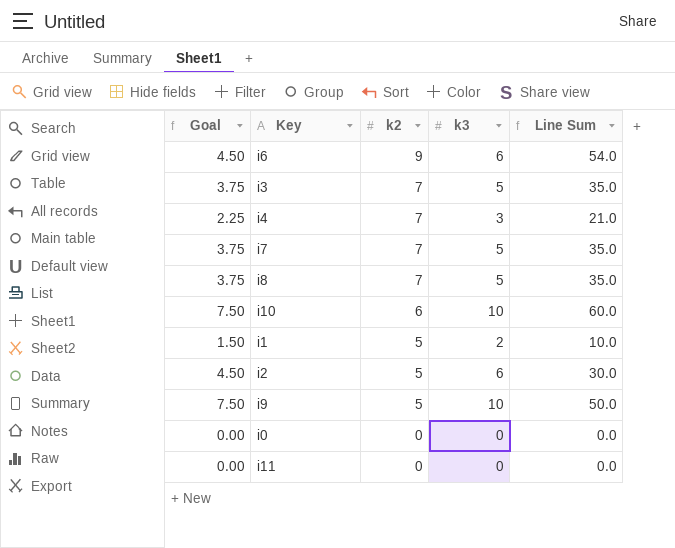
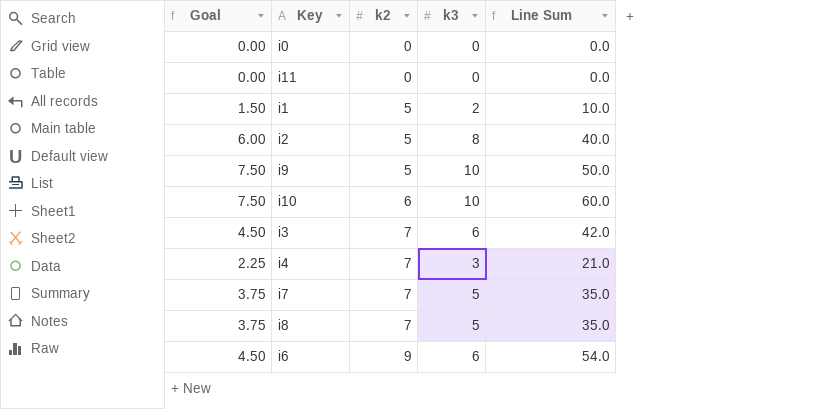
row order: k2 descending -> k2 ascending
i2 | Goal: 4.50 -> 6.00
i2 | k3: 6 -> 8
i2 | Line Sum: 30.0 -> 40.0
i3 | Goal: 3.75 -> 4.50
i3 | k3: 5 -> 6
i3 | Line Sum: 35.0 -> 42.0

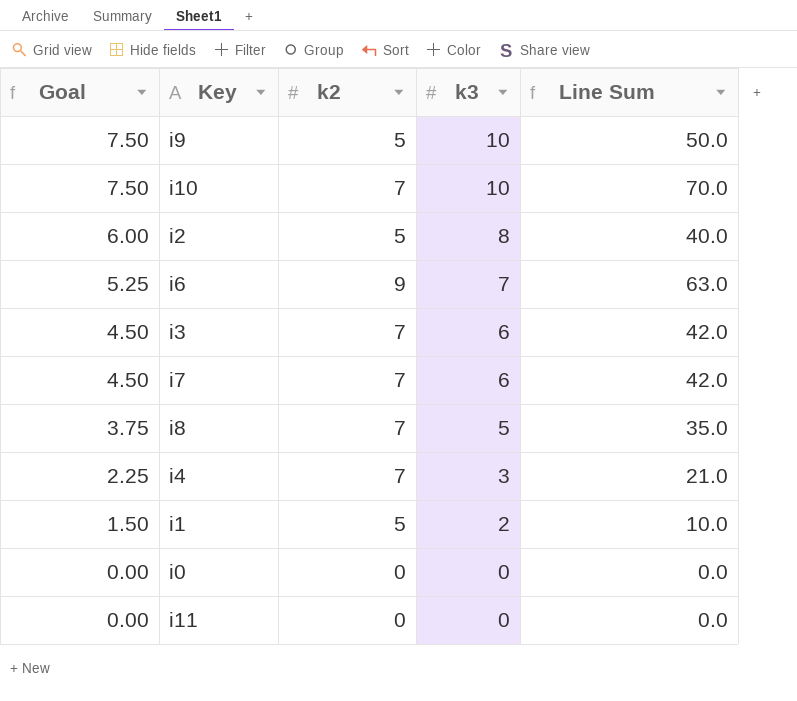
row order: k2 ascending -> Goal descending
i10 | k2: 6 -> 7
i10 | Line Sum: 60.0 -> 70.0
i6 | Goal: 4.50 -> 5.25
i6 | k3: 6 -> 7
i6 | Line Sum: 54.0 -> 63.0
i7 | Goal: 3.75 -> 4.50
i7 | k3: 5 -> 6
i7 | Line Sum: 35.0 -> 42.0

